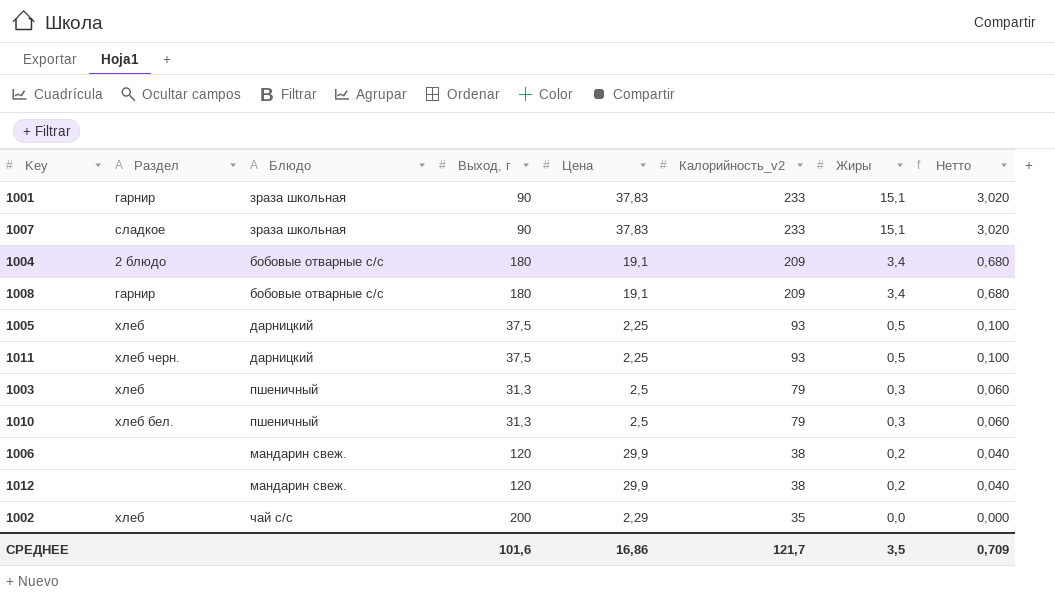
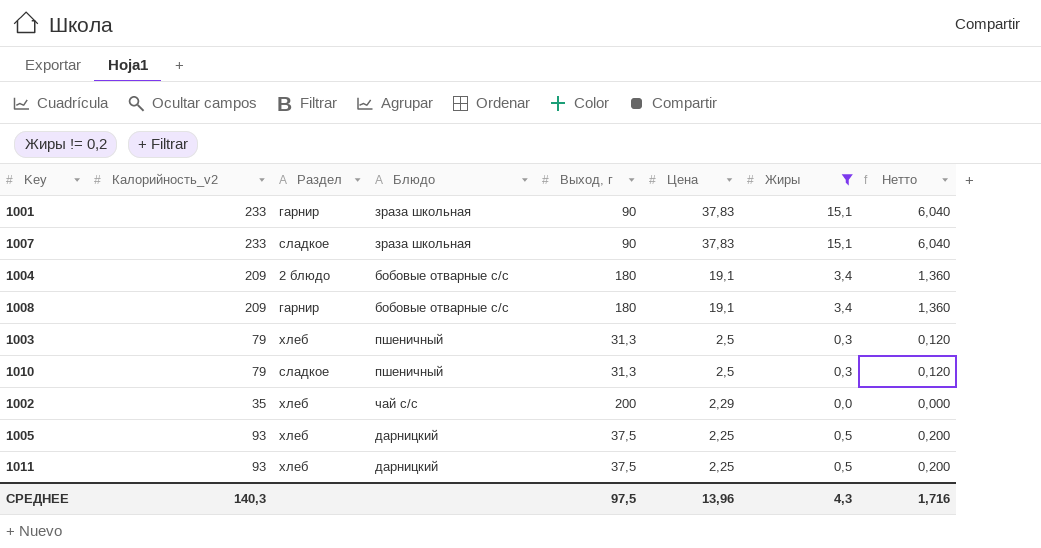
filter: none -> Жиры != 0,2
row order: Калорийность_v2 descending -> Цена descending
column Калорийность_v2 | position: 6 -> 2
column Нетто | formula: [Жиры] * 0,2 -> [Жиры] * 0,4
1010 | Раздел: хлеб бел. -> сладкое
1011 | Раздел: хлеб черн. -> хлеб
СРЕДНЕЕ | Калорийность_v2: 121,7 -> 140,3
СРЕДНЕЕ | Выход, г: 101,6 -> 97,5
СРЕДНЕЕ | Цена: 16,86 -> 13,96
СРЕДНЕЕ | Жиры: 3,5 -> 4,3
СРЕДНЕЕ | Нетто: 0,709 -> 1,716

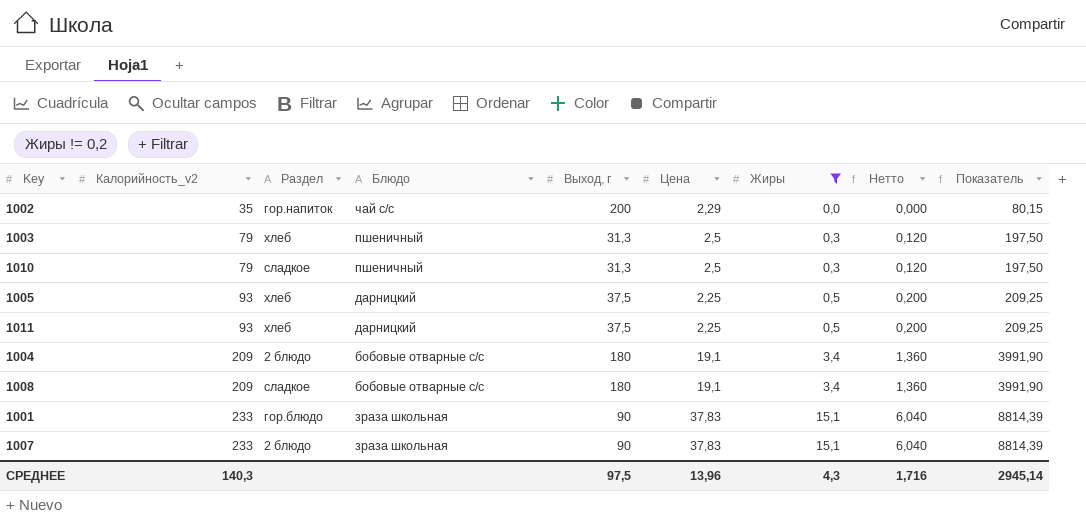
row order: Цена descending -> Калорийность_v2 ascending
column Показатель | formula: none -> [Калорийность_v2] * [Цена]
1002 | Раздел: хлеб -> гор.напиток
1008 | Раздел: гарнир -> сладкое
1001 | Раздел: гарнир -> гор.блюдо
1007 | Раздел: сладкое -> 2 блюдо

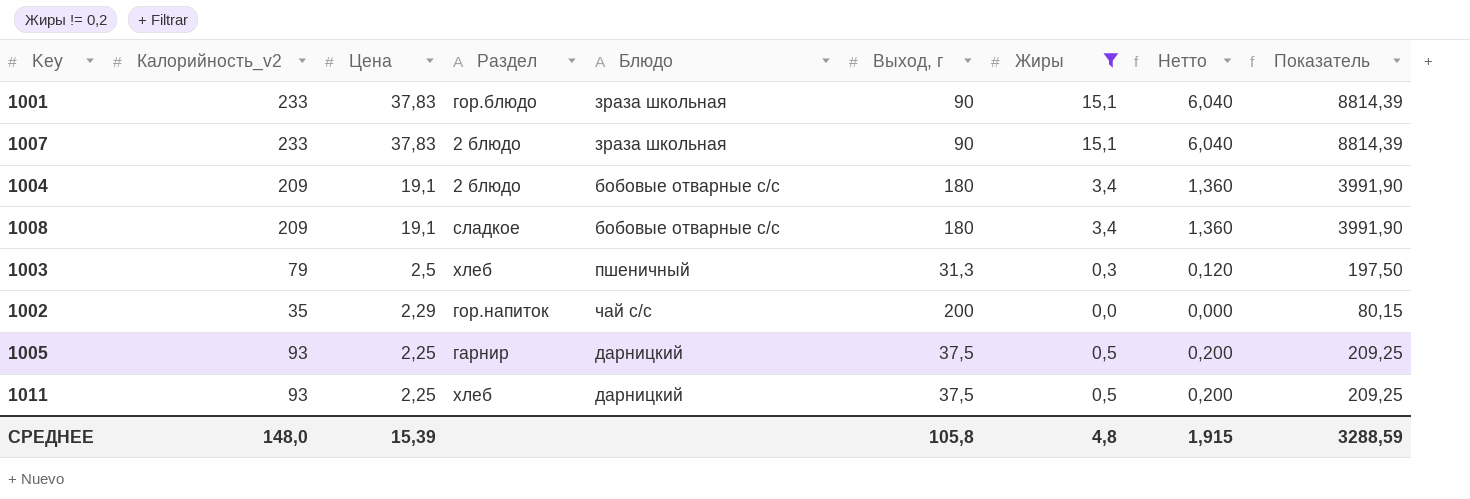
row order: Калорийность_v2 ascending -> Цена descending
column Цена | position: 6 -> 3
row 1010: 79 | сладкое | пшеничный | 31,3 | 2,5 | 0,3 | 0,120 | 197,50 -> none
1005 | Раздел: хлеб -> гарнир
СРЕДНЕЕ | Калорийность_v2: 140,3 -> 148,0
СРЕДНЕЕ | Цена: 13,96 -> 15,39
СРЕДНЕЕ | Выход, г: 97,5 -> 105,8
СРЕДНЕЕ | Жиры: 4,3 -> 4,8
СРЕДНЕЕ | Нетто: 1,716 -> 1,915
СРЕДНЕЕ | Показатель: 2945,14 -> 3288,59

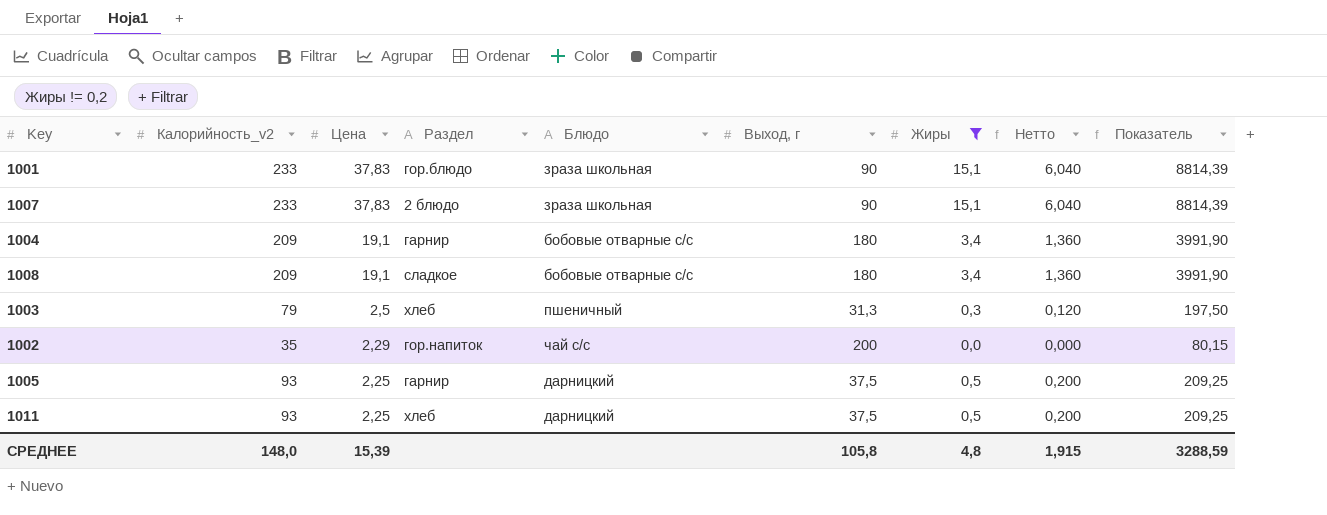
1004 | Раздел: 2 блюдо -> гарнир

